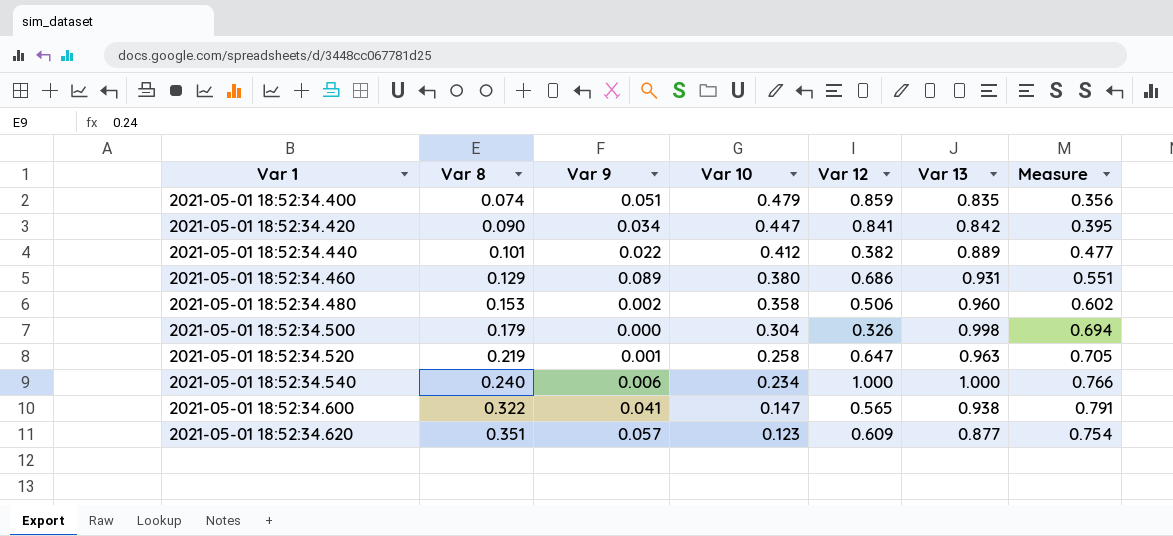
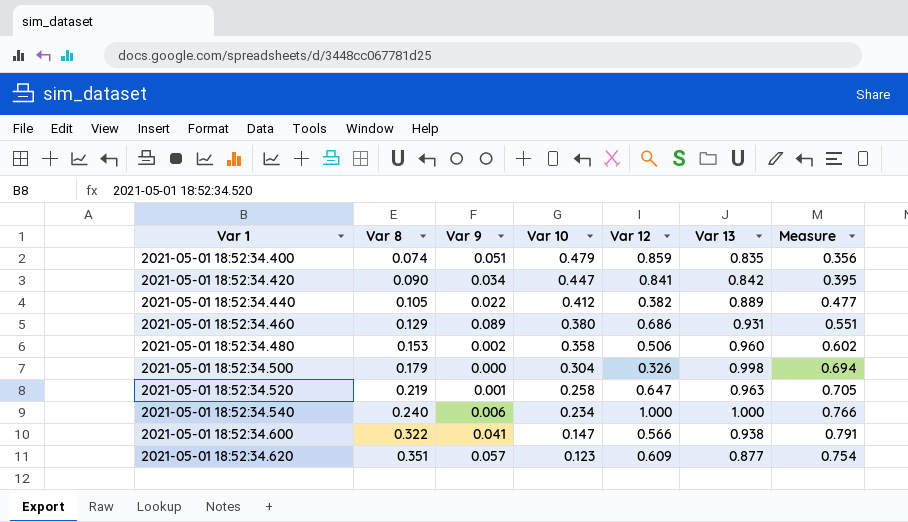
2021-05-01 18:52:34.440 | Var 8: 0.101 -> 0.105
2021-05-01 18:52:34.600 | Var 12: 0.565 -> 0.566

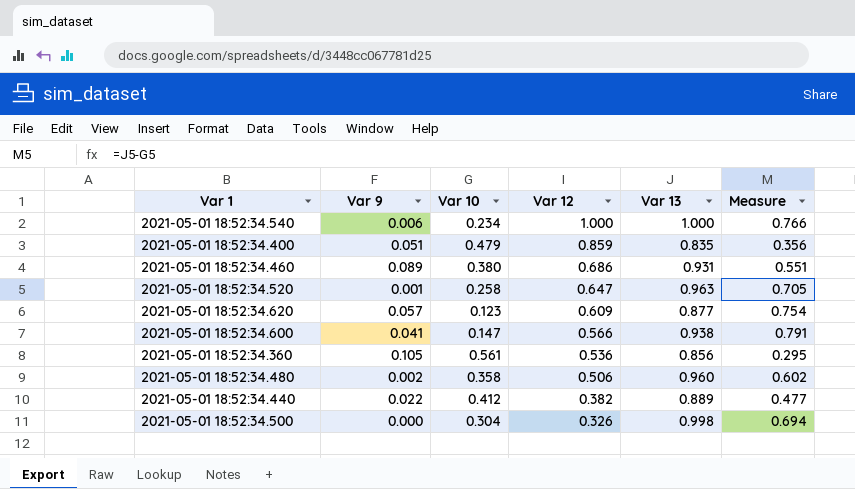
row order: Var 1 ascending -> Var 12 descending
column Var 8 | position: 2 -> none
row 2021-05-01 18:52:34.420: 0.090 | 0.034 | 0.447 | 0.841 | 0.842 | 0.395 -> none
row 2021-05-01 18:52:34.360: none -> 0.105 | 0.561 | 0.536 | 0.856 | 0.295

